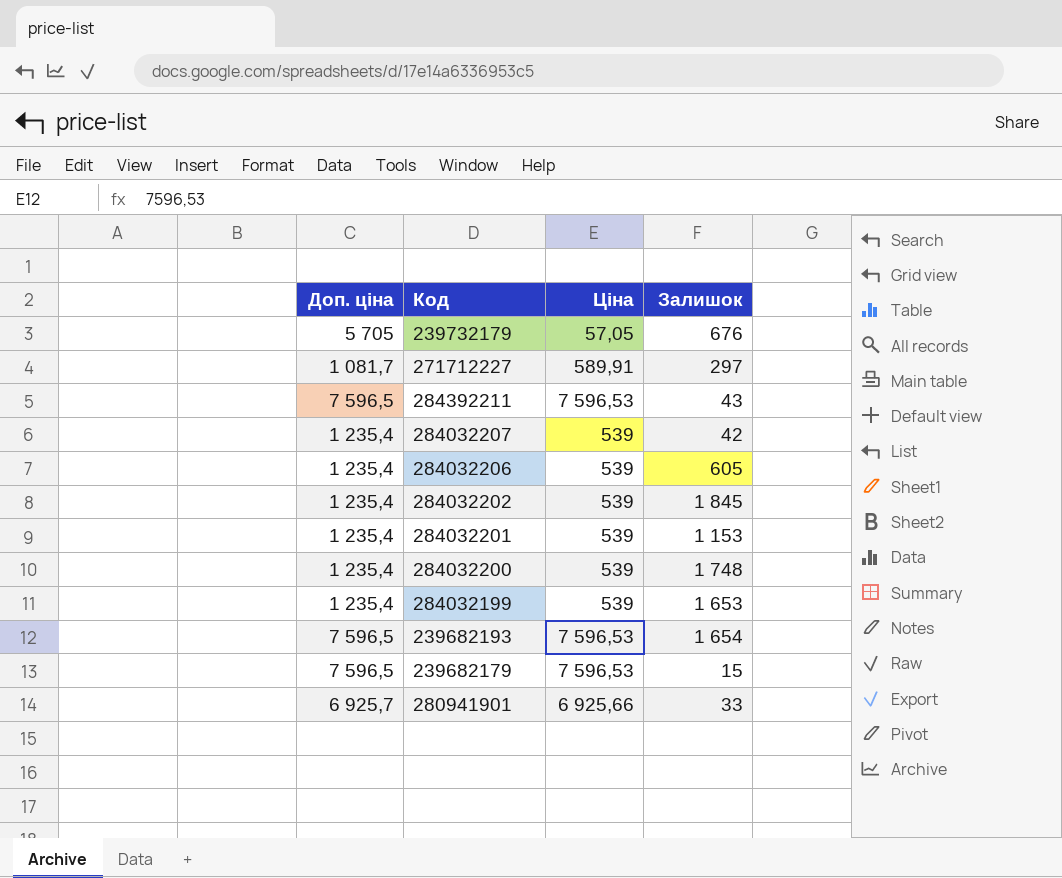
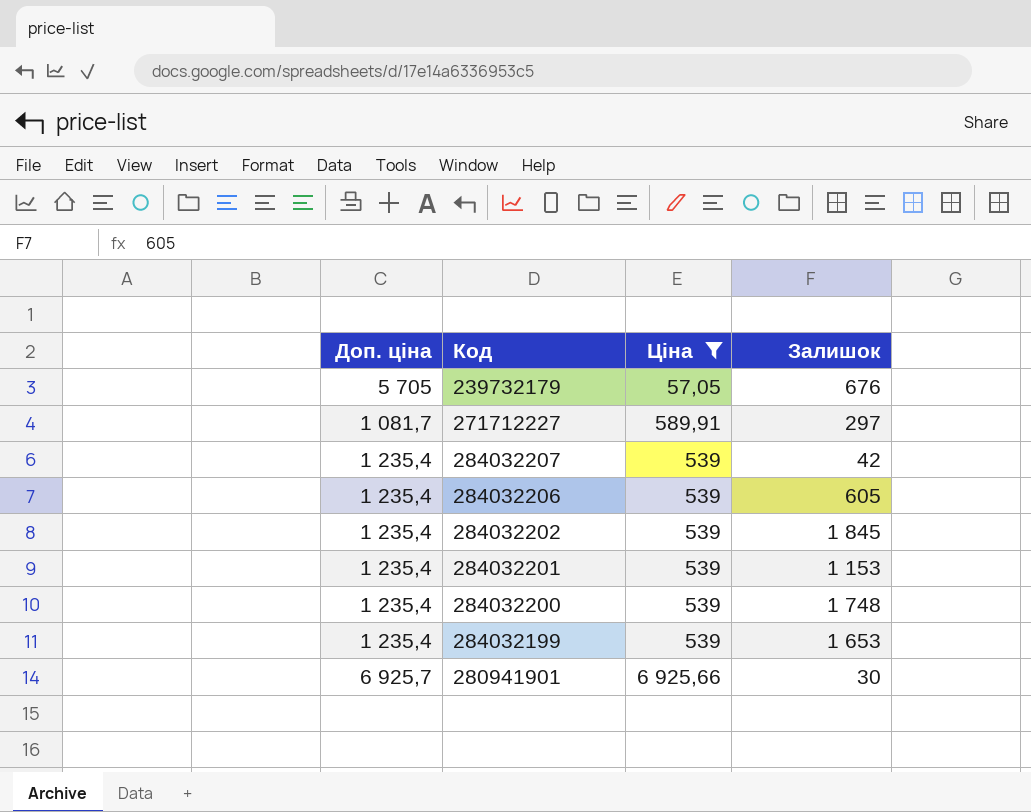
filter: none -> Ціна != 7 596,53
280941901 | Залишок: 33 -> 30

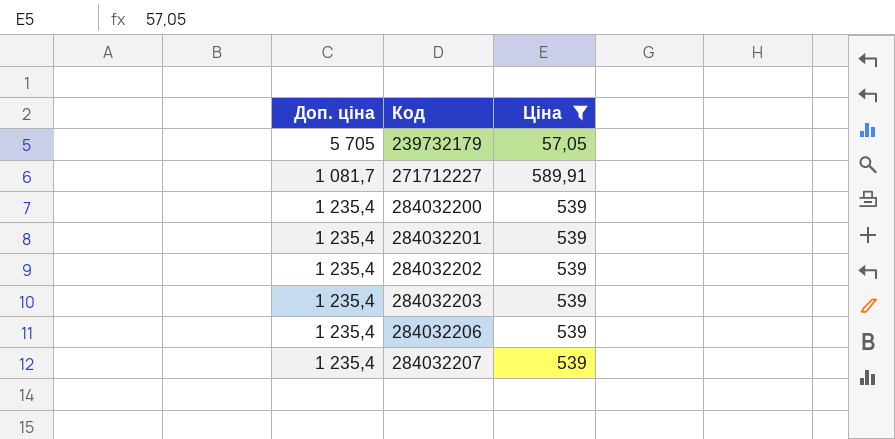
row order: none -> Код ascending
column Залишок | position: 4 -> none
row 284032199: 1 235,4 | 539 | 1 653 -> none
row 280941901: 6 925,7 | 6 925,66 | 30 -> none
row 284032203: none -> 1 235,4 | 539

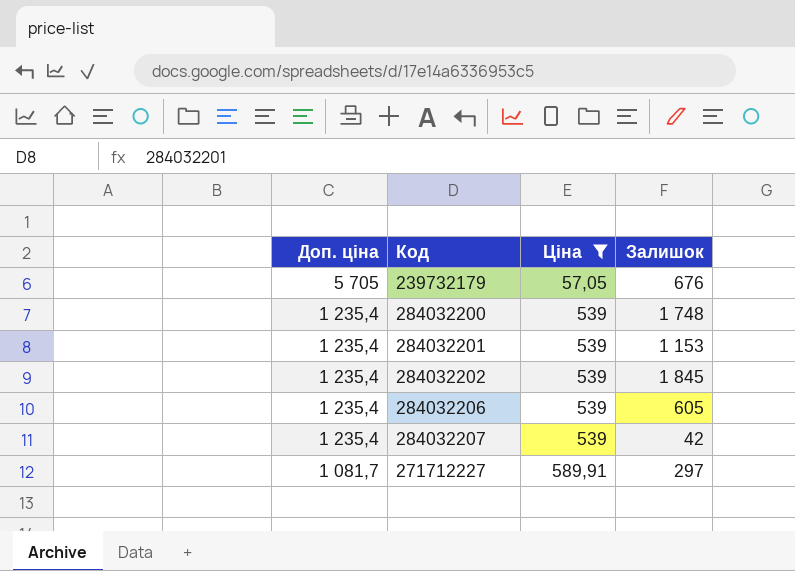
row order: Код ascending -> Доп. ціна descending
column Залишок | position: none -> 4
row 284032203: 1 235,4 | 539 -> none

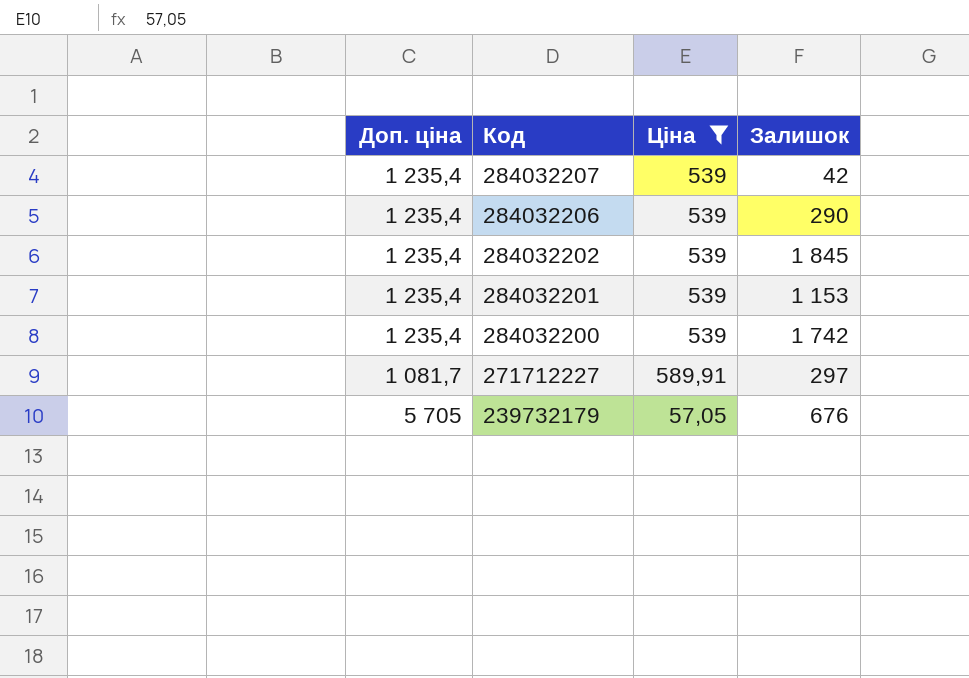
row order: Доп. ціна descending -> Код descending
284032206 | Залишок: 605 -> 290
284032200 | Залишок: 1 748 -> 1 742

